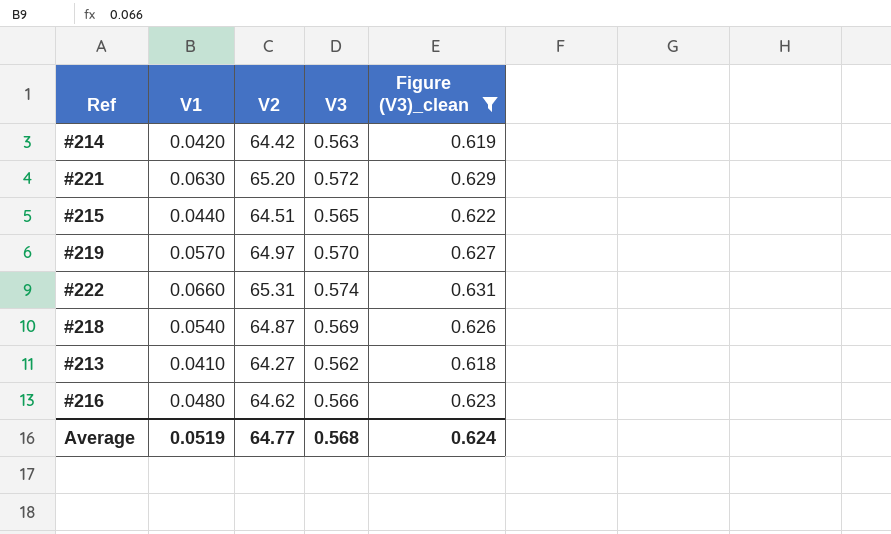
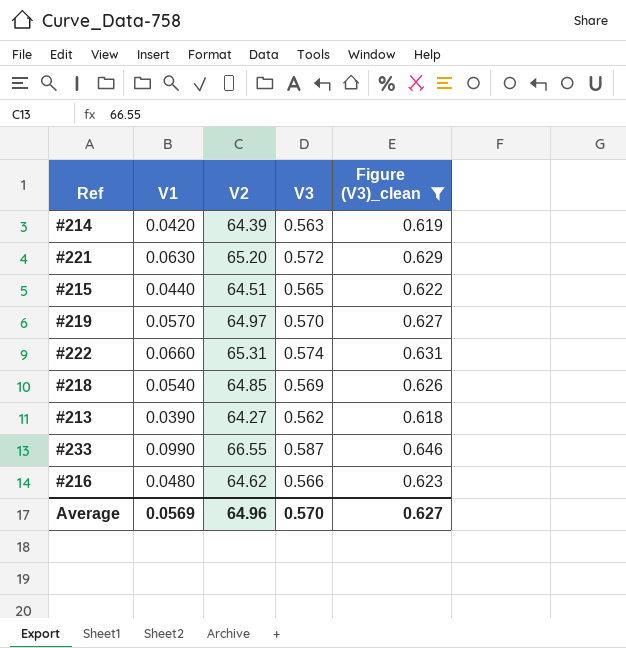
#214 | V2: 64.42 -> 64.39
#218 | V2: 64.87 -> 64.85
#213 | V1: 0.0410 -> 0.0390
row #233: none -> 0.0990 | 66.55 | 0.587 | 0.646
Average | V1: 0.0519 -> 0.0569
Average | V2: 64.77 -> 64.96
Average | V3: 0.568 -> 0.570
Average | Figure (V3)_clean: 0.624 -> 0.627

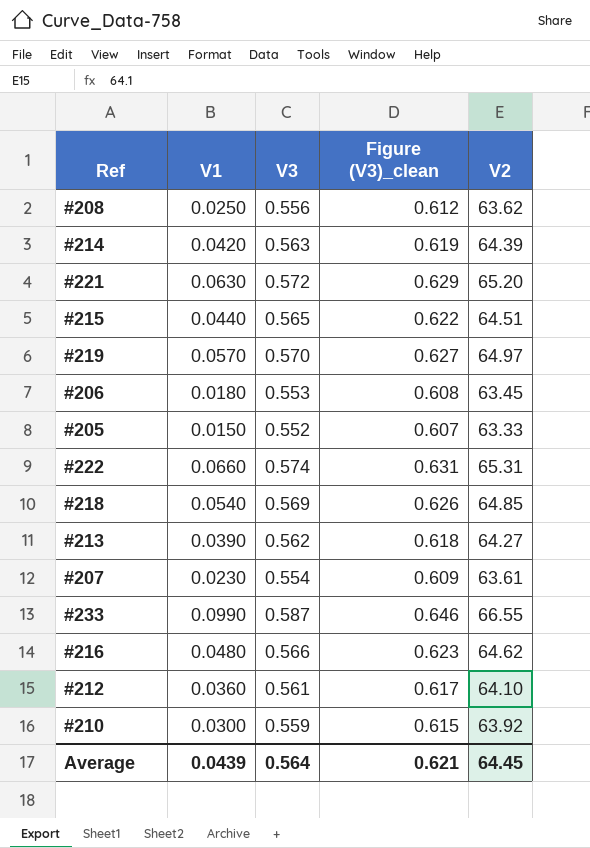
filter: Figure (V3)_clean >= 0.618 -> none
column V2 | position: 3 -> 5
Average | V1: 0.0569 -> 0.0439
Average | V3: 0.570 -> 0.564
Average | Figure (V3)_clean: 0.627 -> 0.621
Average | V2: 64.96 -> 64.45

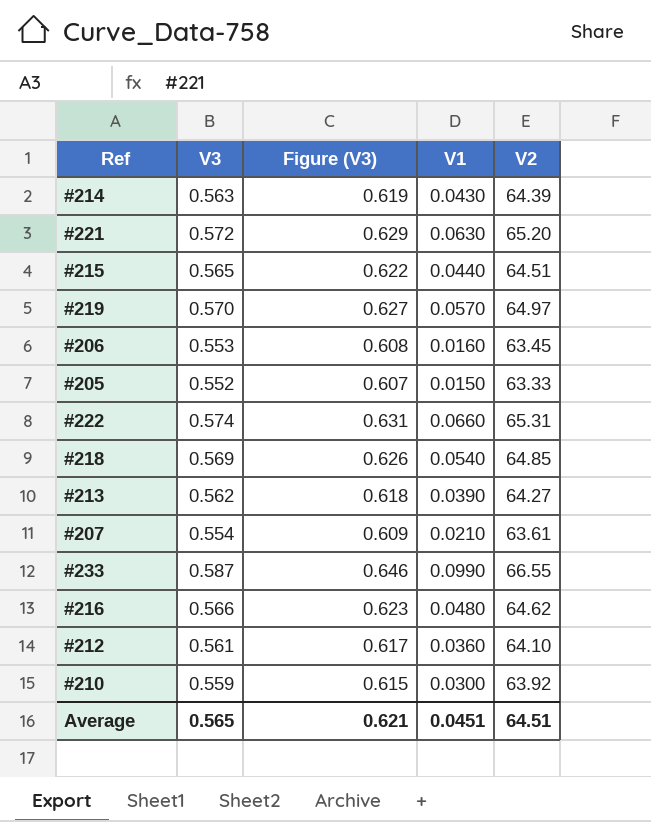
column name: Figure (V3)_clean -> Figure (V3)
column V1 | position: 2 -> 4
row #208: 0.0250 | 0.556 | 0.612 | 63.62 -> none
#214 | V1: 0.0420 -> 0.0430
#206 | V1: 0.0180 -> 0.0160
#207 | V1: 0.0230 -> 0.0210
Average | V3: 0.564 -> 0.565
Average | V1: 0.0439 -> 0.0451
Average | V2: 64.45 -> 64.51

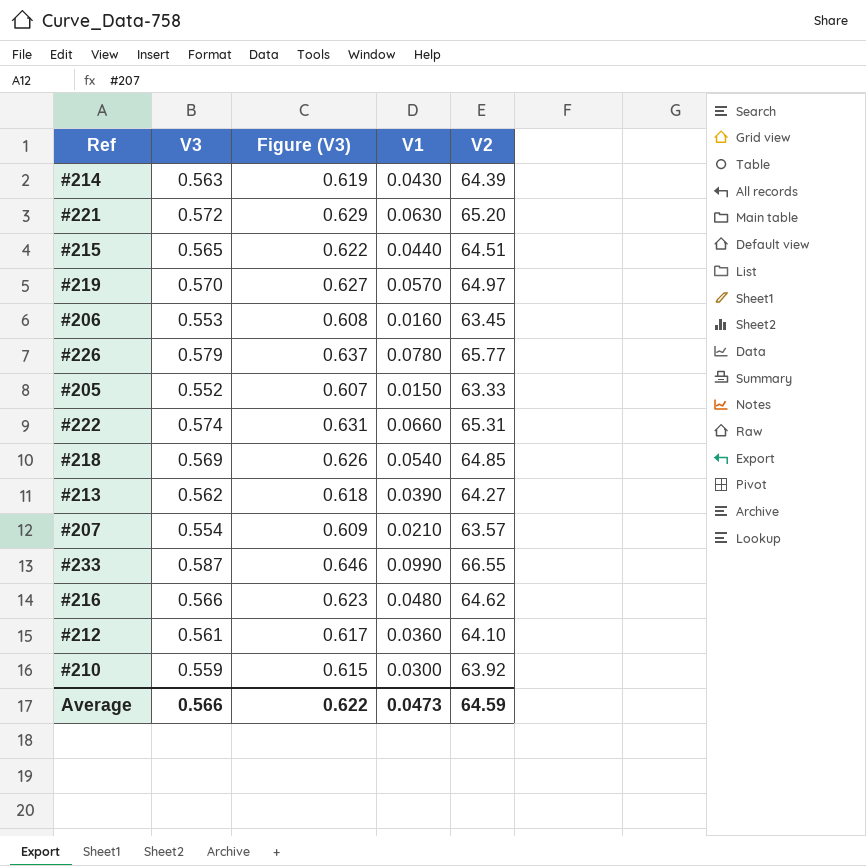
row #226: none -> 0.579 | 0.637 | 0.0780 | 65.77
#207 | V2: 63.61 -> 63.57
Average | V3: 0.565 -> 0.566
Average | Figure (V3): 0.621 -> 0.622
Average | V1: 0.0451 -> 0.0473
Average | V2: 64.51 -> 64.59

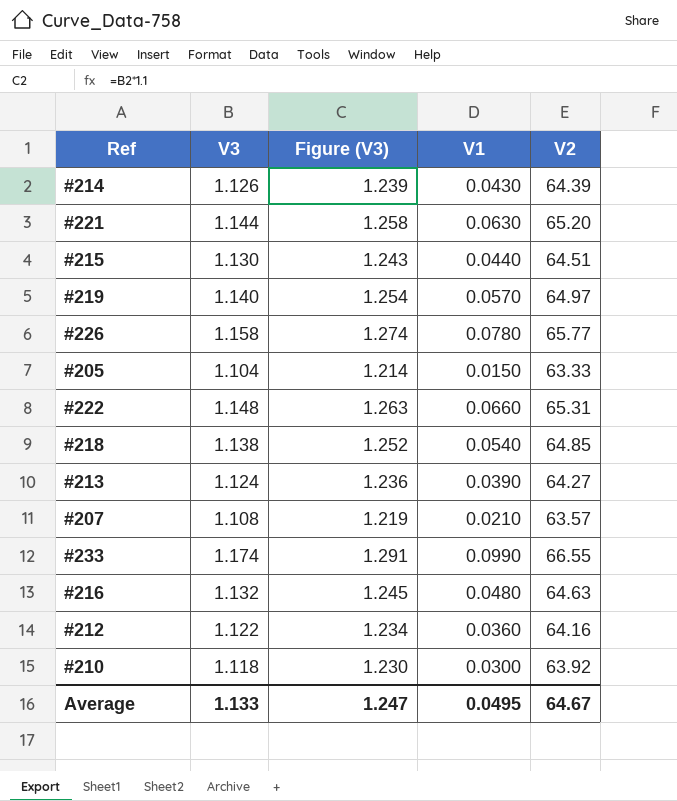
row #206: 0.553 | 0.608 | 0.0160 | 63.45 -> none
#214 | V3: 0.563 -> 1.126
#214 | Figure (V3): 0.619 -> 1.239
#221 | V3: 0.572 -> 1.144
#221 | Figure (V3): 0.629 -> 1.258
#215 | V3: 0.565 -> 1.130
#215 | Figure (V3): 0.622 -> 1.243
#219 | V3: 0.570 -> 1.140
#219 | Figure (V3): 0.627 -> 1.254
#226 | V3: 0.579 -> 1.158
#226 | Figure (V3): 0.637 -> 1.274
#205 | V3: 0.552 -> 1.104
#205 | Figure (V3): 0.607 -> 1.214
#222 | V3: 0.574 -> 1.148
#222 | Figure (V3): 0.631 -> 1.263
#218 | V3: 0.569 -> 1.138
#218 | Figure (V3): 0.626 -> 1.252
#213 | V3: 0.562 -> 1.124
#213 | Figure (V3): 0.618 -> 1.236
#207 | V3: 0.554 -> 1.108
#207 | Figure (V3): 0.609 -> 1.219
#233 | V3: 0.587 -> 1.174
#233 | Figure (V3): 0.646 -> 1.291
#216 | V3: 0.566 -> 1.132
#216 | Figure (V3): 0.623 -> 1.245
#216 | V2: 64.62 -> 64.63
#212 | V3: 0.561 -> 1.122
#212 | Figure (V3): 0.617 -> 1.234
#212 | V2: 64.10 -> 64.16
#210 | V3: 0.559 -> 1.118
#210 | Figure (V3): 0.615 -> 1.230
Average | V3: 0.566 -> 1.133
Average | Figure (V3): 0.622 -> 1.247
Average | V1: 0.0473 -> 0.0495
Average | V2: 64.59 -> 64.67

